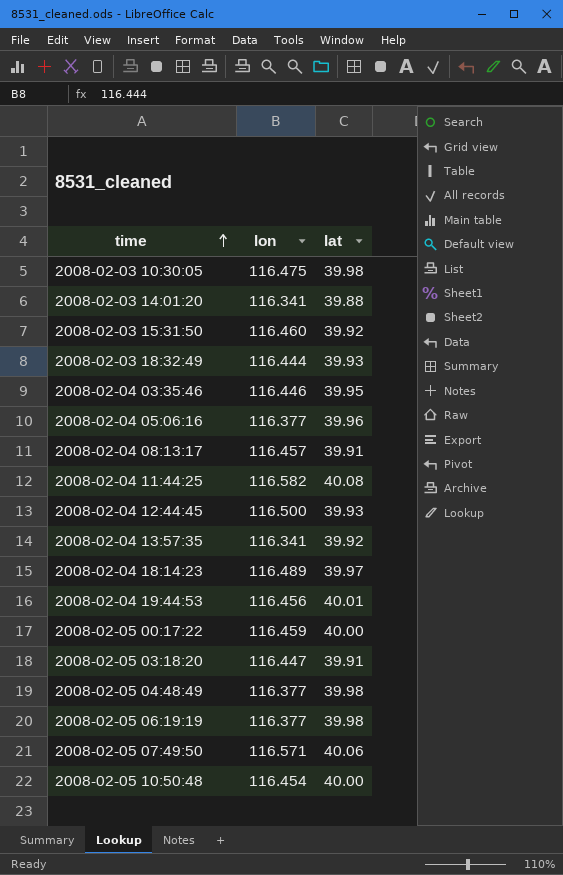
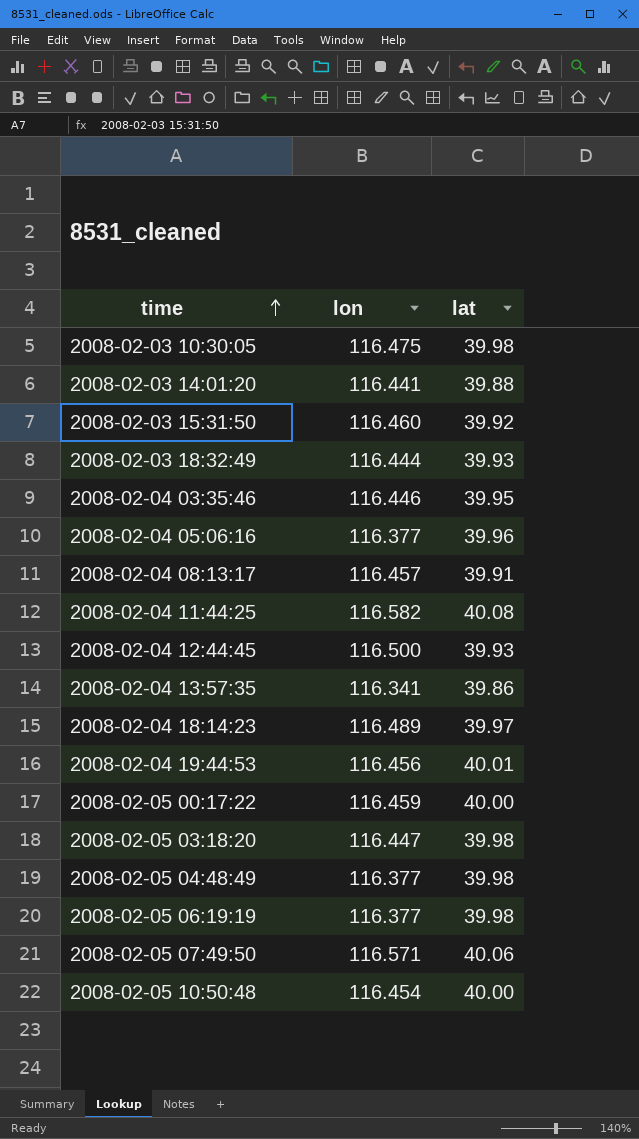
2008-02-03 14:01:20 | lon: 116.341 -> 116.441
2008-02-04 13:57:35 | lat: 39.92 -> 39.86
2008-02-05 03:18:20 | lat: 39.91 -> 39.98

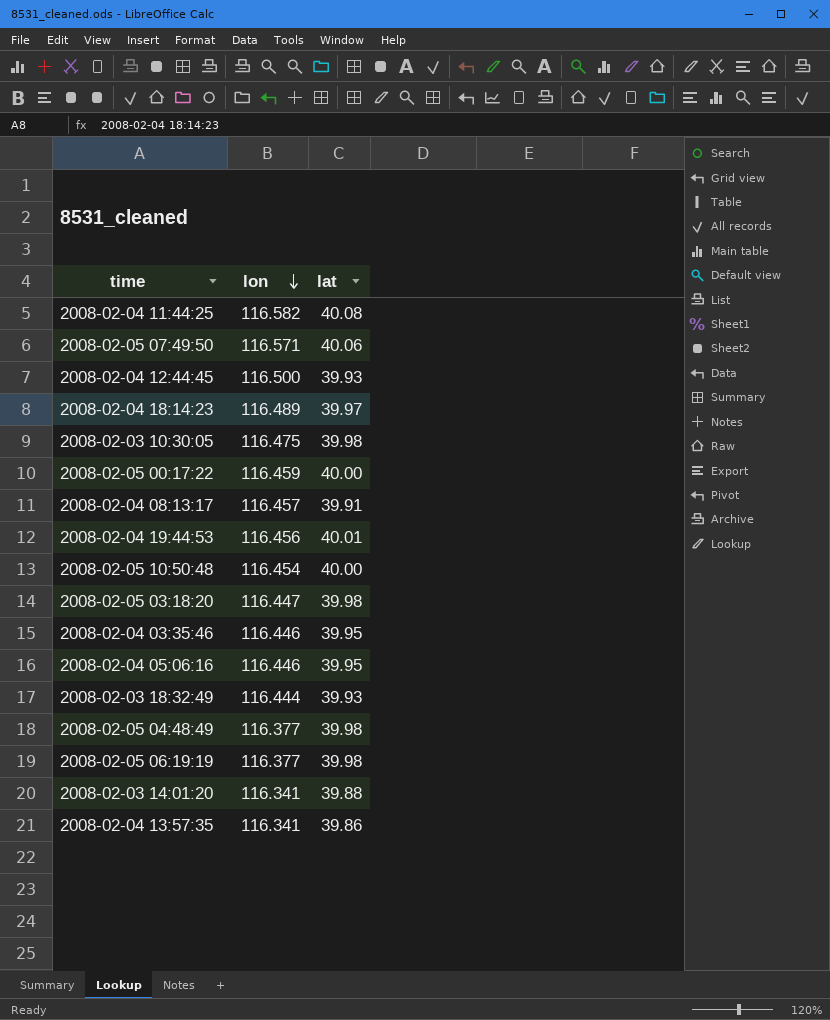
row order: time ascending -> lon descending
row 2008-02-03 15:31:50: 116.460 | 39.92 -> none
2008-02-04 05:06:16 | lon: 116.377 -> 116.446
2008-02-04 05:06:16 | lat: 39.96 -> 39.95
2008-02-03 14:01:20 | lon: 116.441 -> 116.341

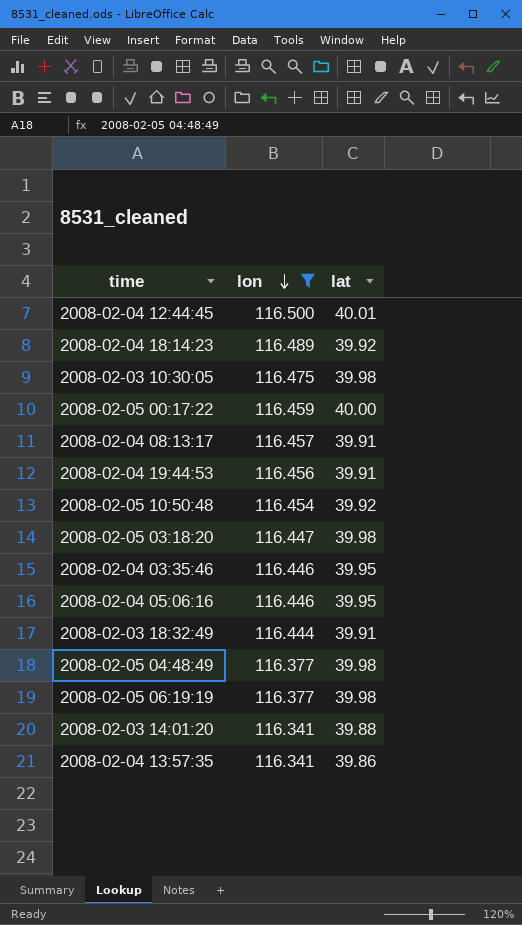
filter: none -> lon <= 116.500
2008-02-04 12:44:45 | lat: 39.93 -> 40.01
2008-02-04 18:14:23 | lat: 39.97 -> 39.92
2008-02-04 19:44:53 | lat: 40.01 -> 39.91
2008-02-05 10:50:48 | lat: 40.00 -> 39.92
2008-02-03 18:32:49 | lat: 39.93 -> 39.91

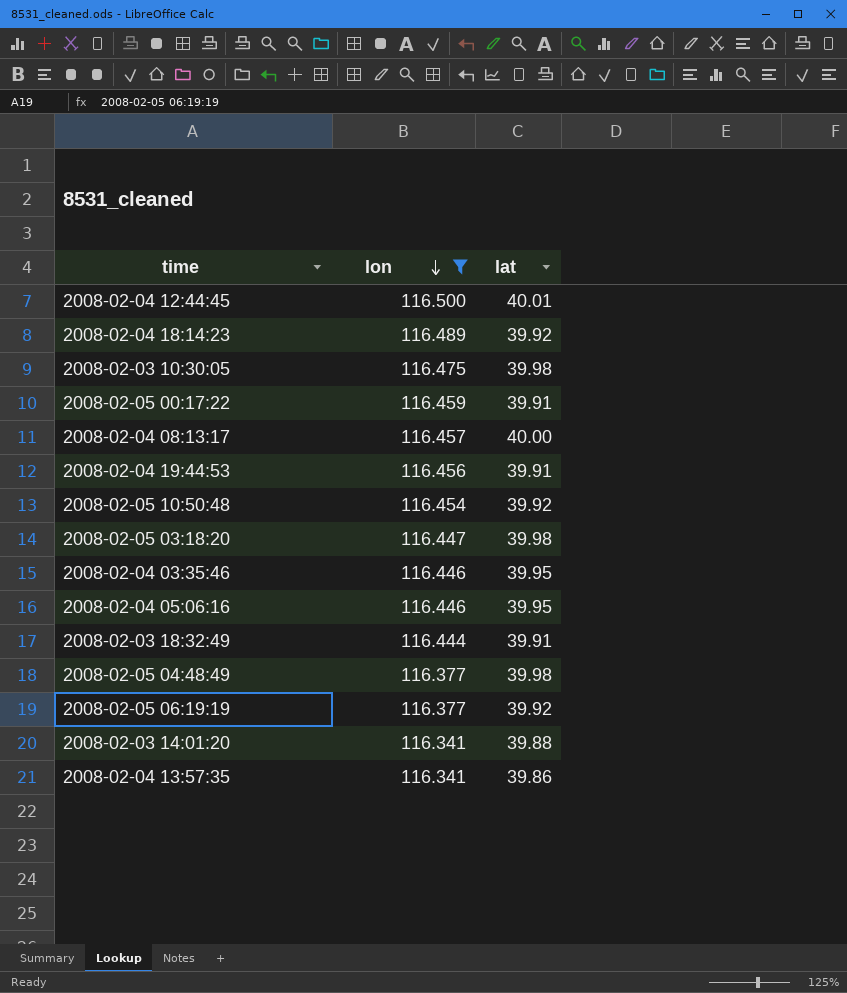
2008-02-05 00:17:22 | lat: 40.00 -> 39.91
2008-02-04 08:13:17 | lat: 39.91 -> 40.00
2008-02-05 06:19:19 | lat: 39.98 -> 39.92

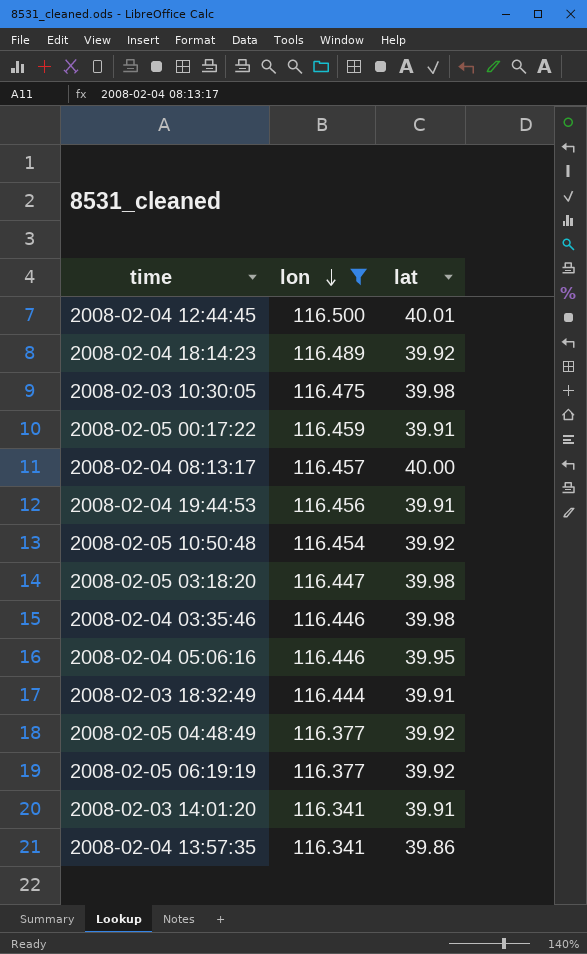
2008-02-04 03:35:46 | lat: 39.95 -> 39.98
2008-02-05 04:48:49 | lat: 39.98 -> 39.92
2008-02-03 14:01:20 | lat: 39.88 -> 39.91

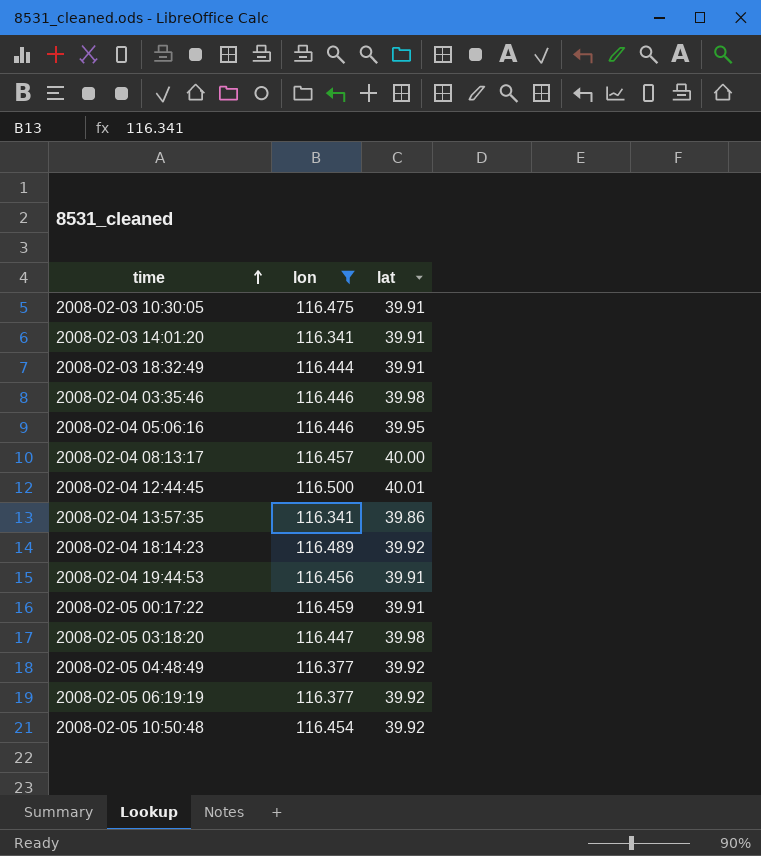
row order: lon descending -> time ascending
2008-02-03 10:30:05 | lat: 39.98 -> 39.91

